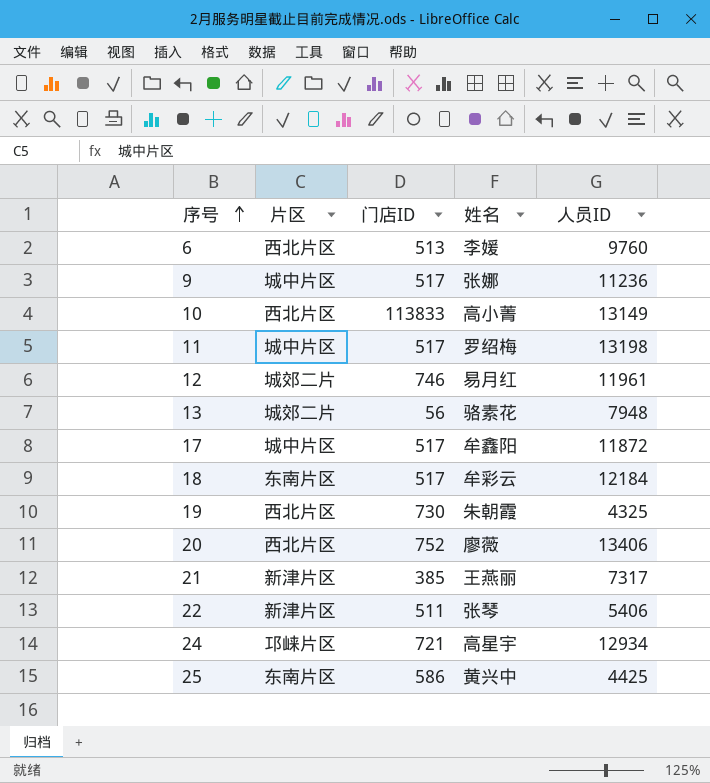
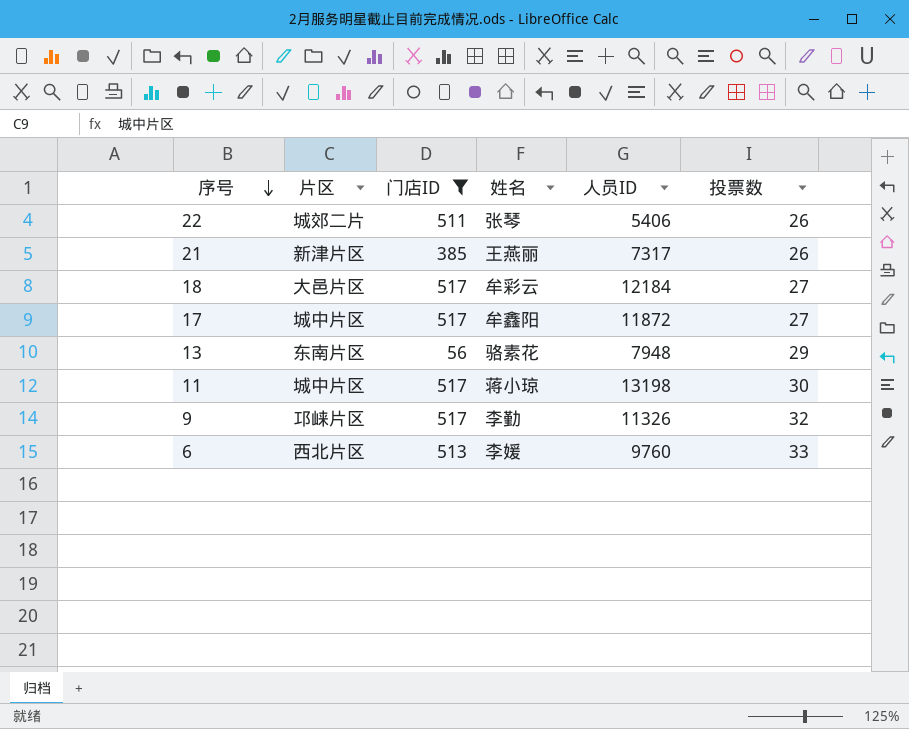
filter: none -> 门店ID <= 517
row order: 序号 ascending -> 序号 descending
column 投票数 | position: none -> 6
22 | 片区: 新津片区 -> 城郊二片
18 | 片区: 东南片区 -> 大邑片区
13 | 片区: 城郊二片 -> 东南片区
11 | 姓名: 罗绍梅 -> 蒋小琼
9 | 片区: 城中片区 -> 邛崃片区
9 | 姓名: 张娜 -> 李勤
9 | 人员ID: 11236 -> 11326

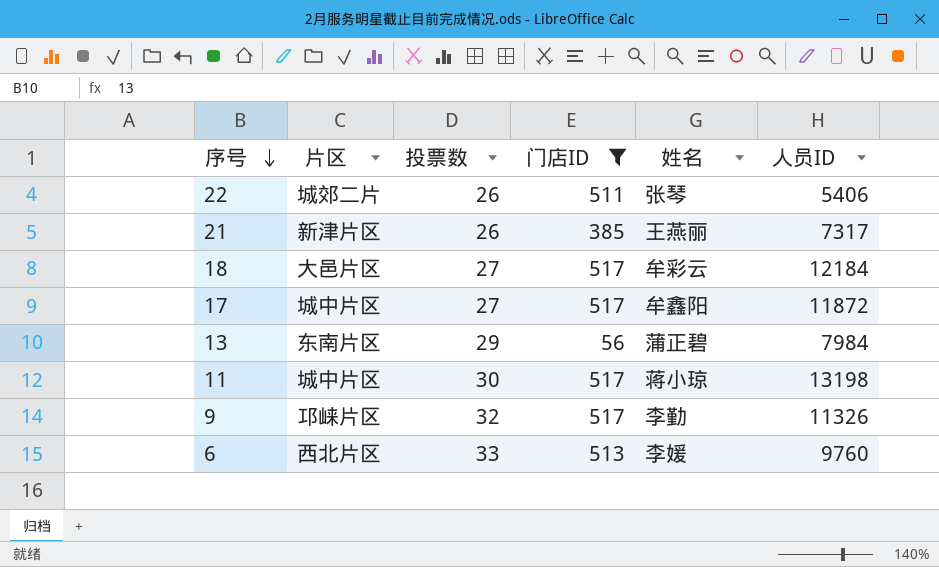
column 投票数 | position: 6 -> 3
13 | 姓名: 骆素花 -> 蒲正碧
13 | 人员ID: 7948 -> 7984

